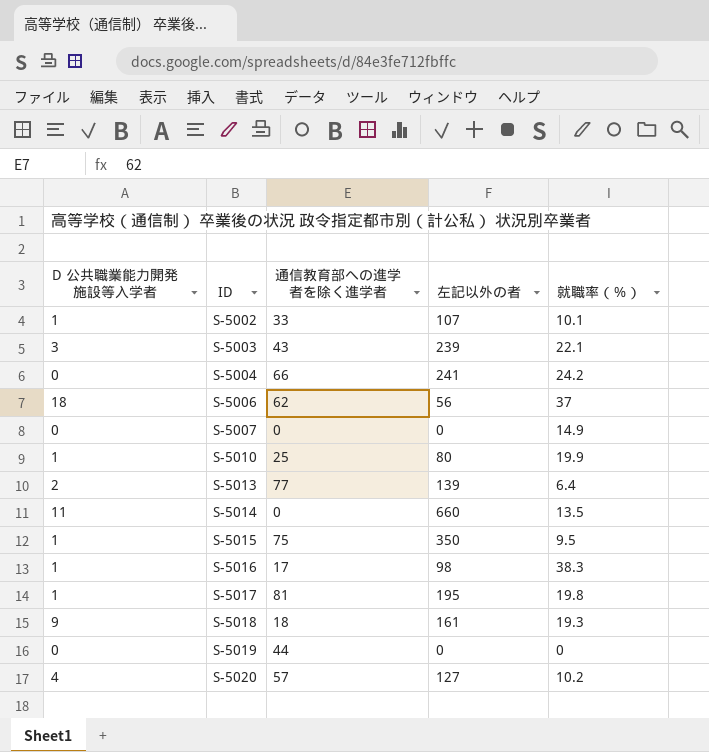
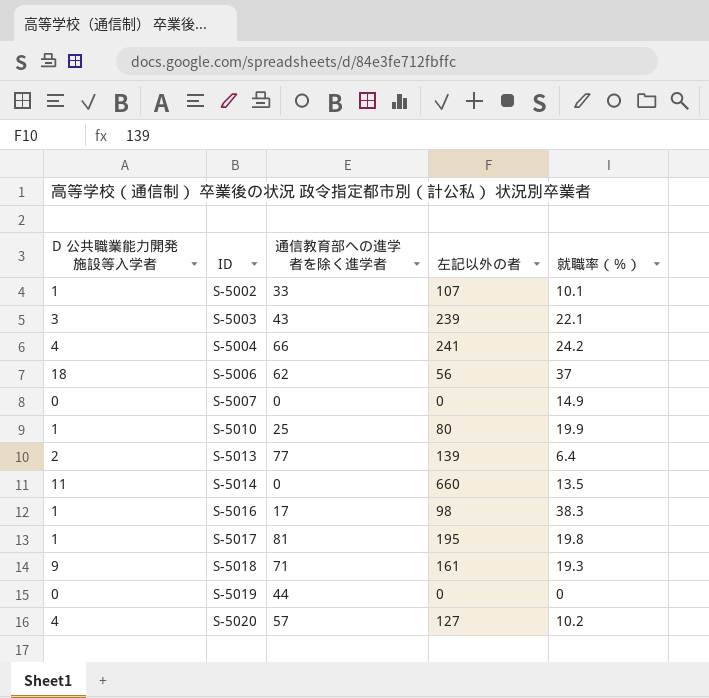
row S-5015: 1 | 75 | 350 | 9.5 -> none
S-5004 | D 公共職業能力開発施設等入学者: 0 -> 4
S-5018 | 通信教育部への進学者を除く進学者: 18 -> 71

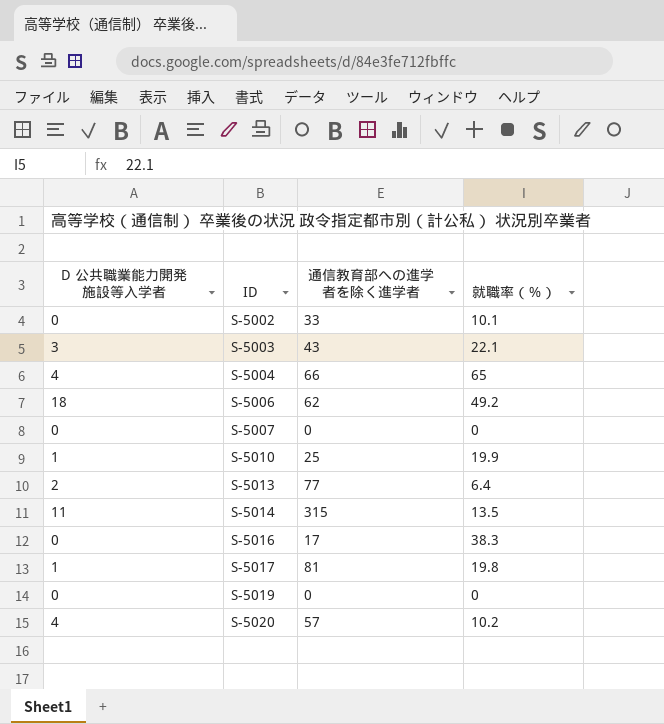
column 左記以外の者 | position: 4 -> none
row S-5018: 9 | 71 | 161 | 19.3 -> none
S-5002 | D 公共職業能力開発施設等入学者: 1 -> 0
S-5004 | 就職率（％）: 24.2 -> 65
S-5006 | 就職率（％）: 37 -> 49.2
S-5007 | 就職率（％）: 14.9 -> 0
S-5014 | 通信教育部への進学者を除く進学者: 0 -> 315
S-5016 | D 公共職業能力開発施設等入学者: 1 -> 0
S-5019 | 通信教育部への進学者を除く進学者: 44 -> 0

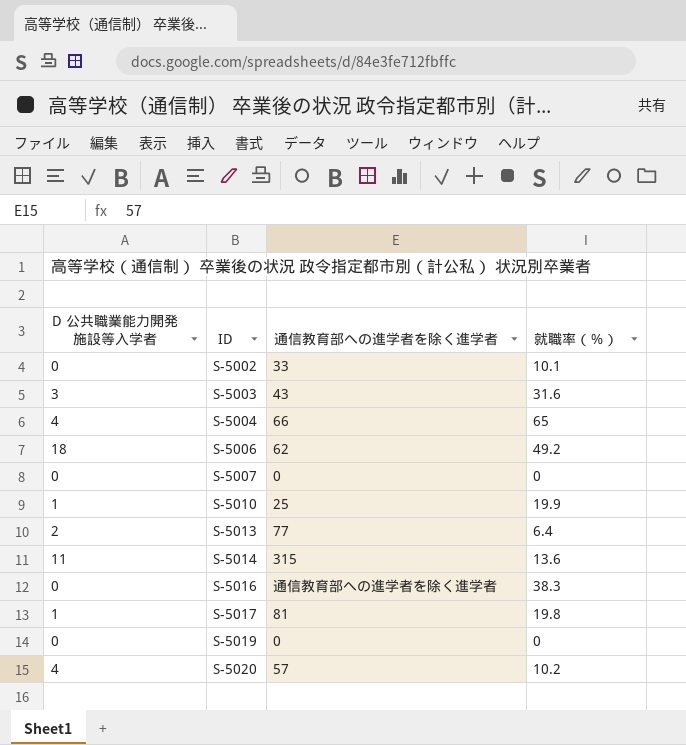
S-5003 | 就職率（％）: 22.1 -> 31.6
S-5014 | 就職率（％）: 13.5 -> 13.6
S-5016 | 通信教育部への進学者を除く進学者: 17 -> 通信教育部への進学者を除く進学者

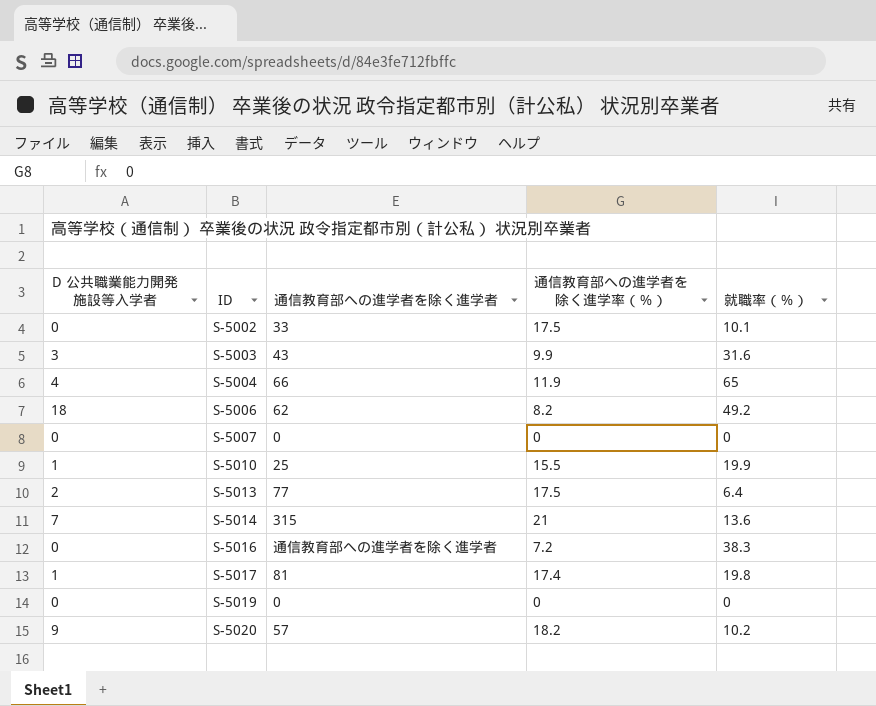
column 通信教育部への進学者を除く進学率（％） | position: none -> 4
S-5014 | D 公共職業能力開発施設等入学者: 11 -> 7
S-5020 | D 公共職業能力開発施設等入学者: 4 -> 9

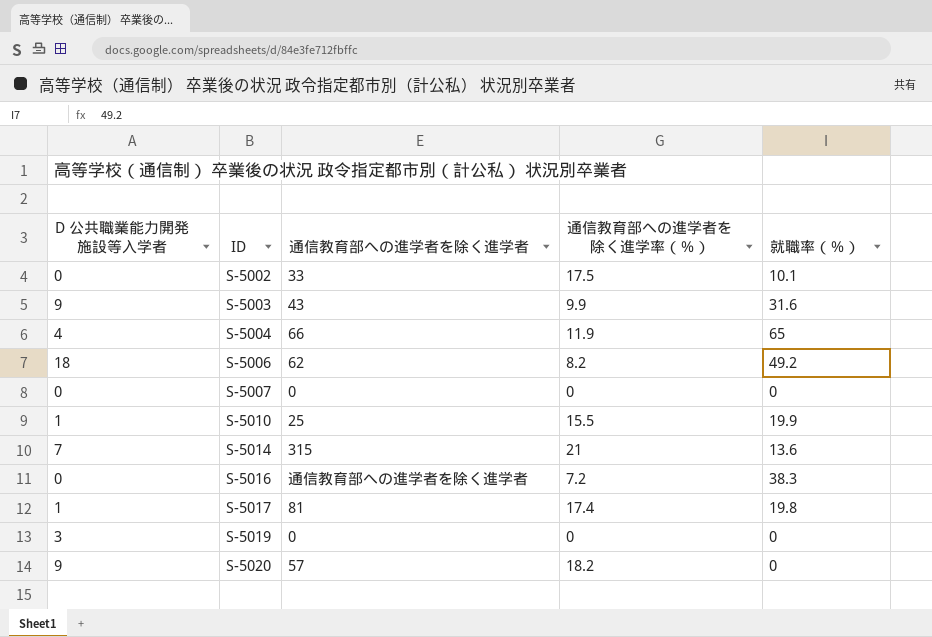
row S-5013: 2 | 77 | 17.5 | 6.4 -> none
S-5003 | D 公共職業能力開発施設等入学者: 3 -> 9
S-5019 | D 公共職業能力開発施設等入学者: 0 -> 3
S-5020 | 就職率（％）: 10.2 -> 0

